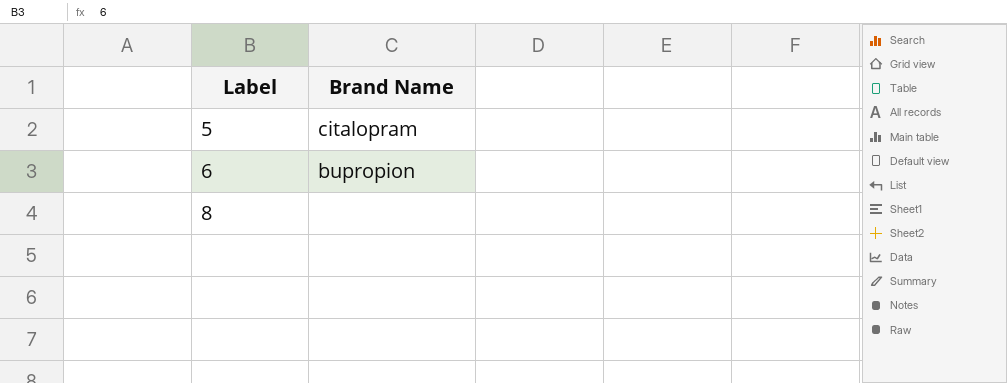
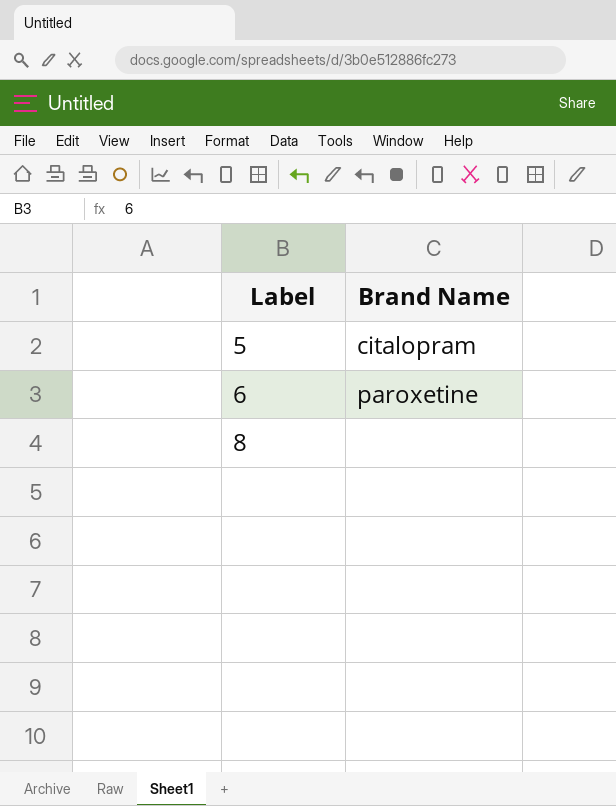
6 | Brand Name: bupropion -> paroxetine

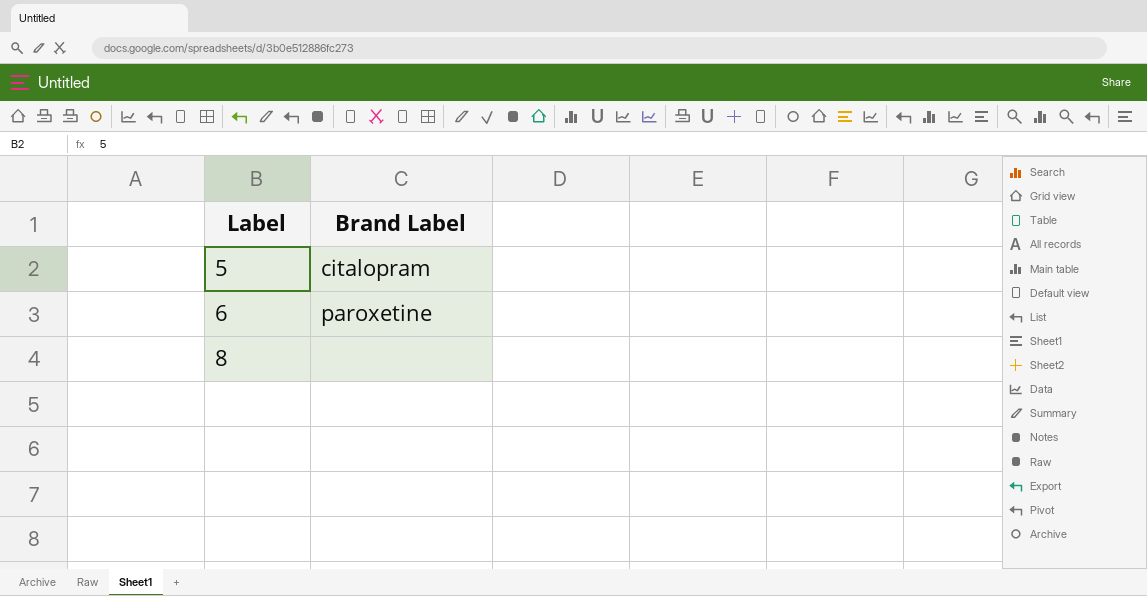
column name: Brand Name -> Brand Label

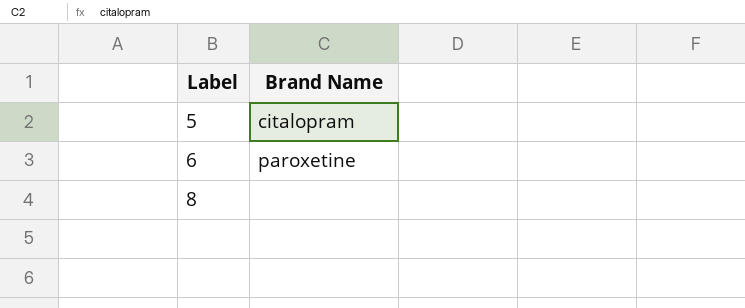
column name: Brand Label -> Brand Name

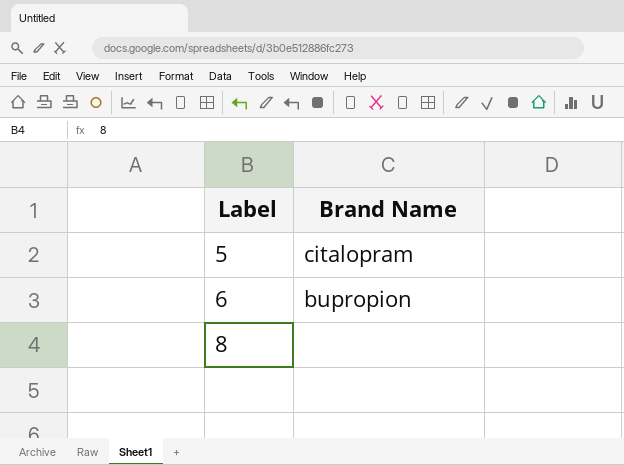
6 | Brand Name: paroxetine -> bupropion

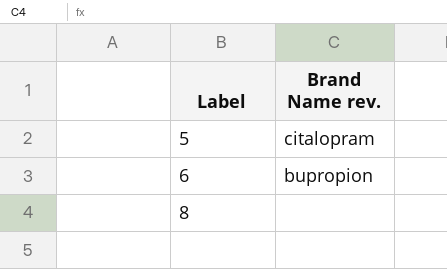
column name: Brand Name -> Brand Name rev.

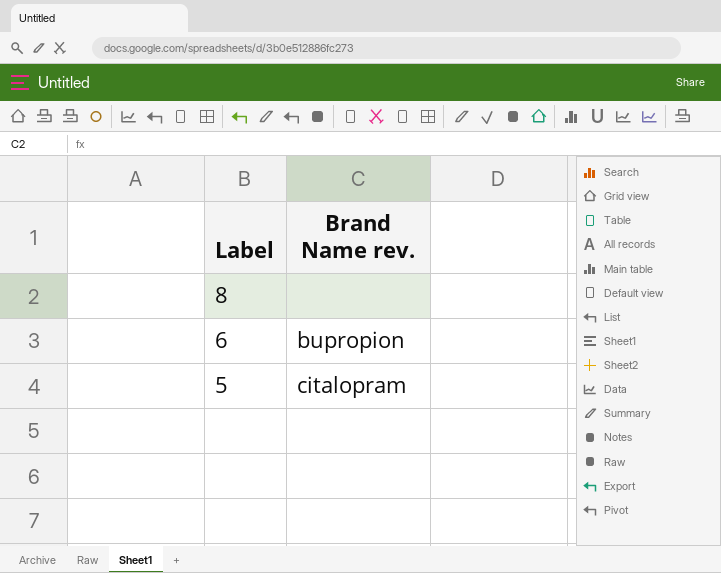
row order: Label ascending -> Label descending

